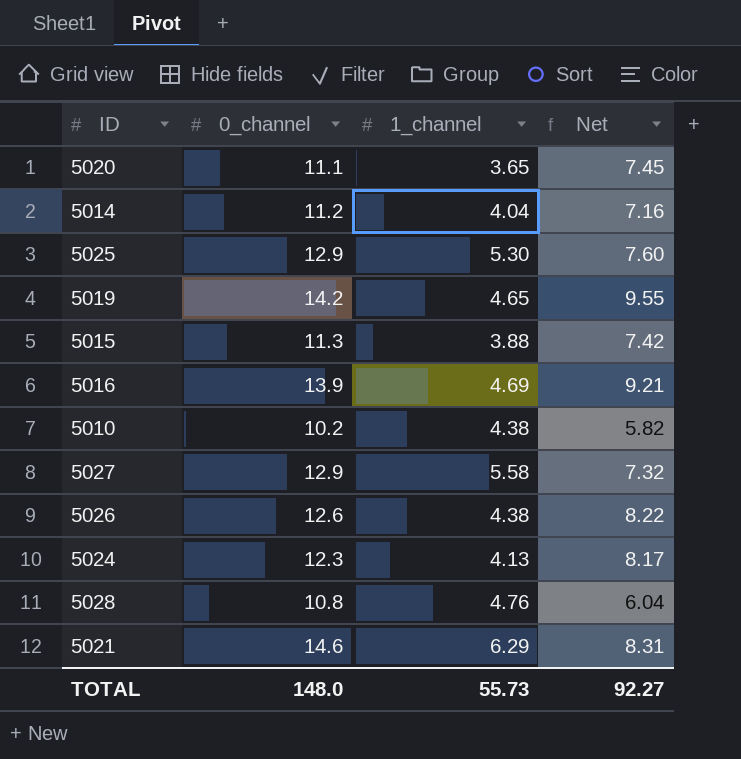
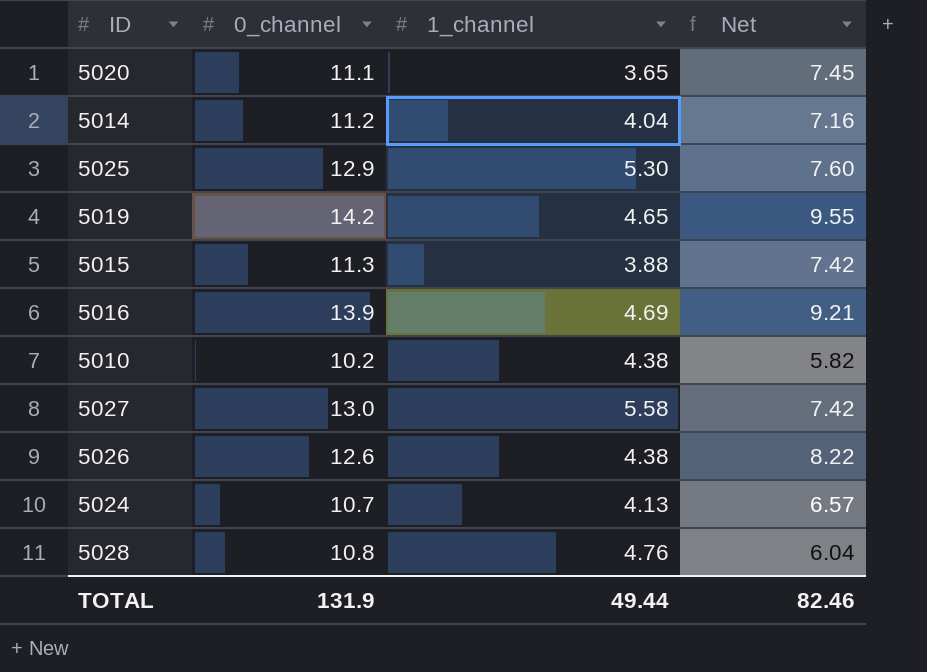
row 5021: 14.6 | 6.29 | 8.31 -> none
5027 | 0_channel: 12.9 -> 13.0
5027 | Net: 7.32 -> 7.42
5024 | 0_channel: 12.3 -> 10.7
5024 | Net: 8.17 -> 6.57
TOTAL | 0_channel: 148.0 -> 131.9
TOTAL | 1_channel: 55.73 -> 49.44
TOTAL | Net: 92.27 -> 82.46

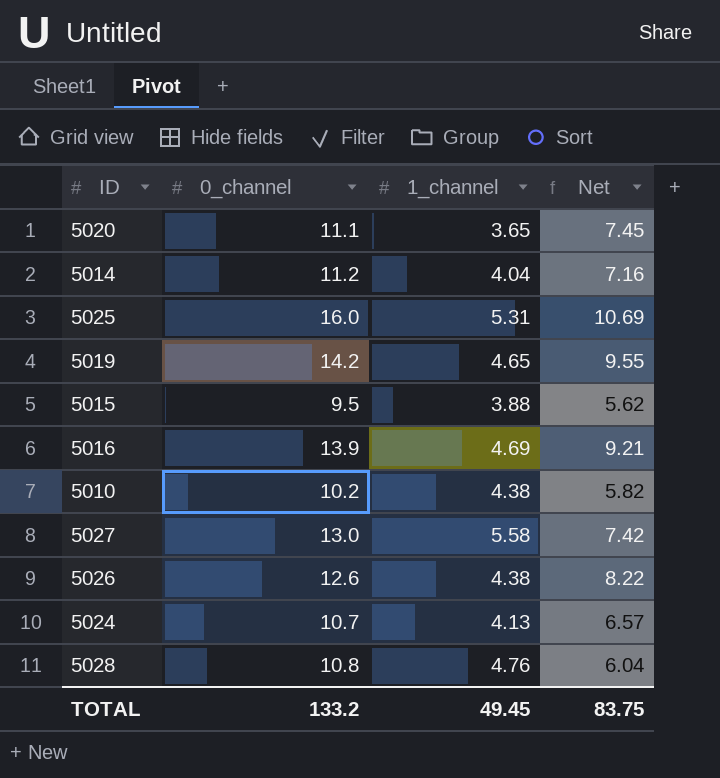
5025 | 0_channel: 12.9 -> 16.0
5025 | 1_channel: 5.30 -> 5.31
5025 | Net: 7.60 -> 10.69
5015 | 0_channel: 11.3 -> 9.5
5015 | Net: 7.42 -> 5.62
TOTAL | 0_channel: 131.9 -> 133.2
TOTAL | 1_channel: 49.44 -> 49.45
TOTAL | Net: 82.46 -> 83.75

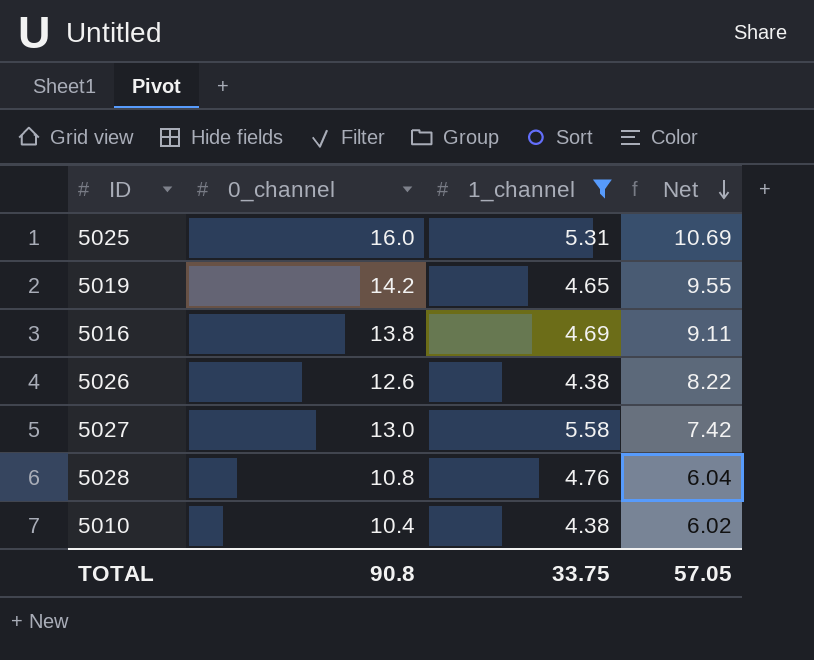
filter: none -> 1_channel >= 4.38
row order: none -> Net descending
5016 | 0_channel: 13.9 -> 13.8
5016 | Net: 9.21 -> 9.11
5010 | 0_channel: 10.2 -> 10.4
5010 | Net: 5.82 -> 6.02
TOTAL | 0_channel: 133.2 -> 90.8
TOTAL | 1_channel: 49.45 -> 33.75
TOTAL | Net: 83.75 -> 57.05

